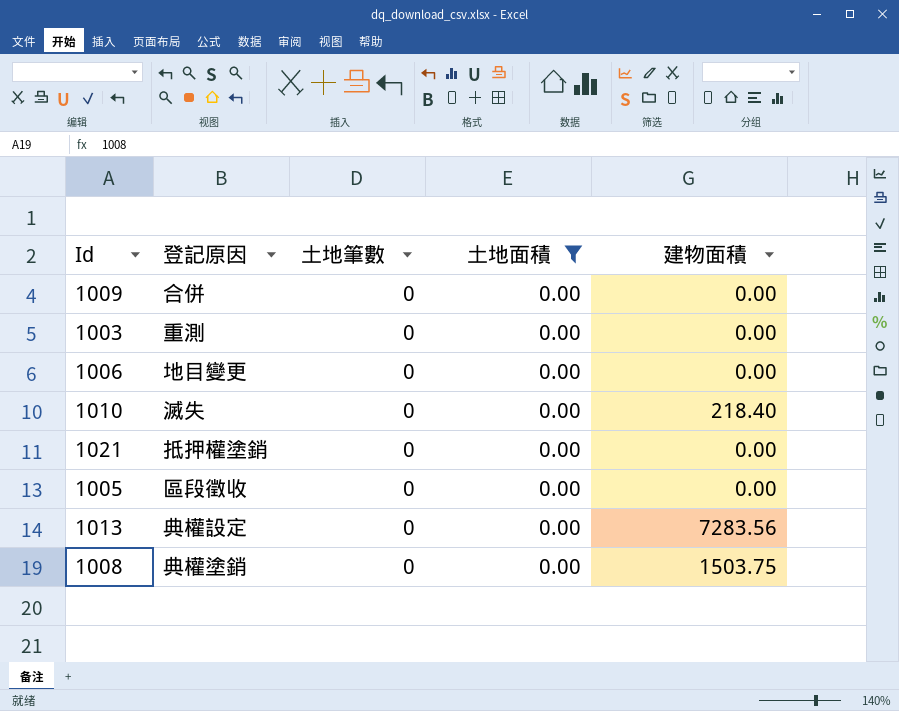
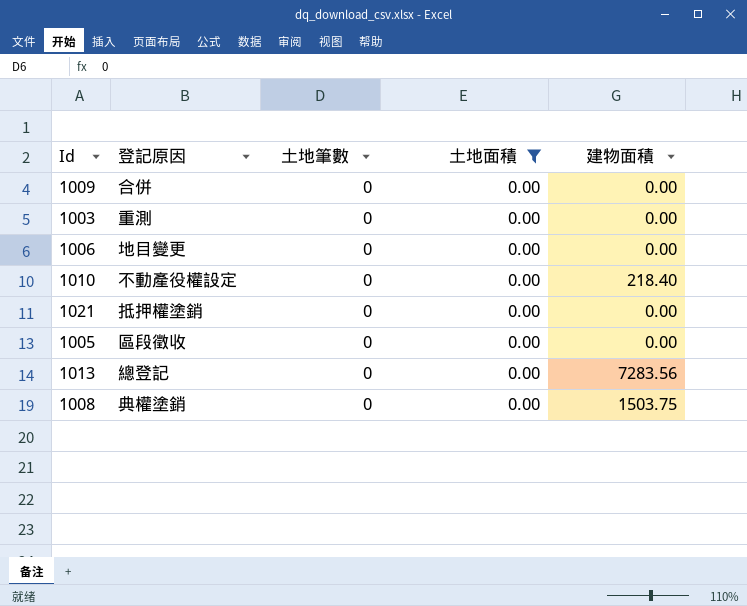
1010 | 登記原因: 滅失 -> 不動產役權設定
1013 | 登記原因: 典權設定 -> 總登記

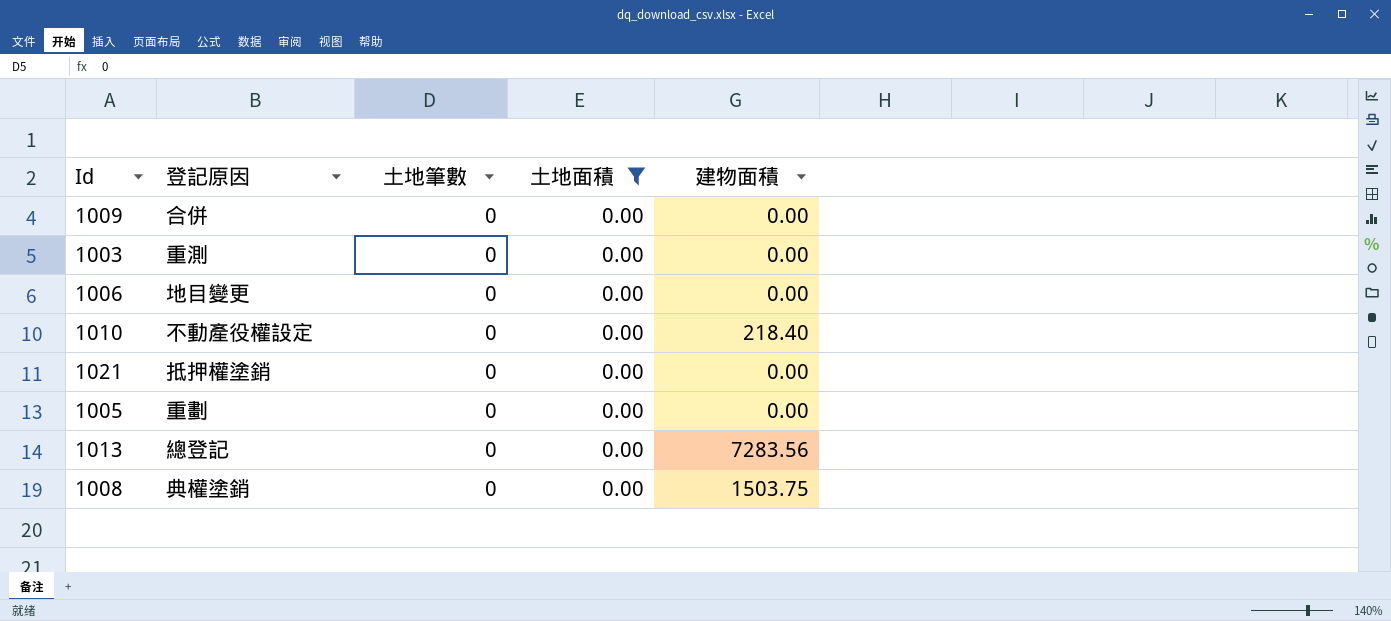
1005 | 登記原因: 區段徵收 -> 重劃

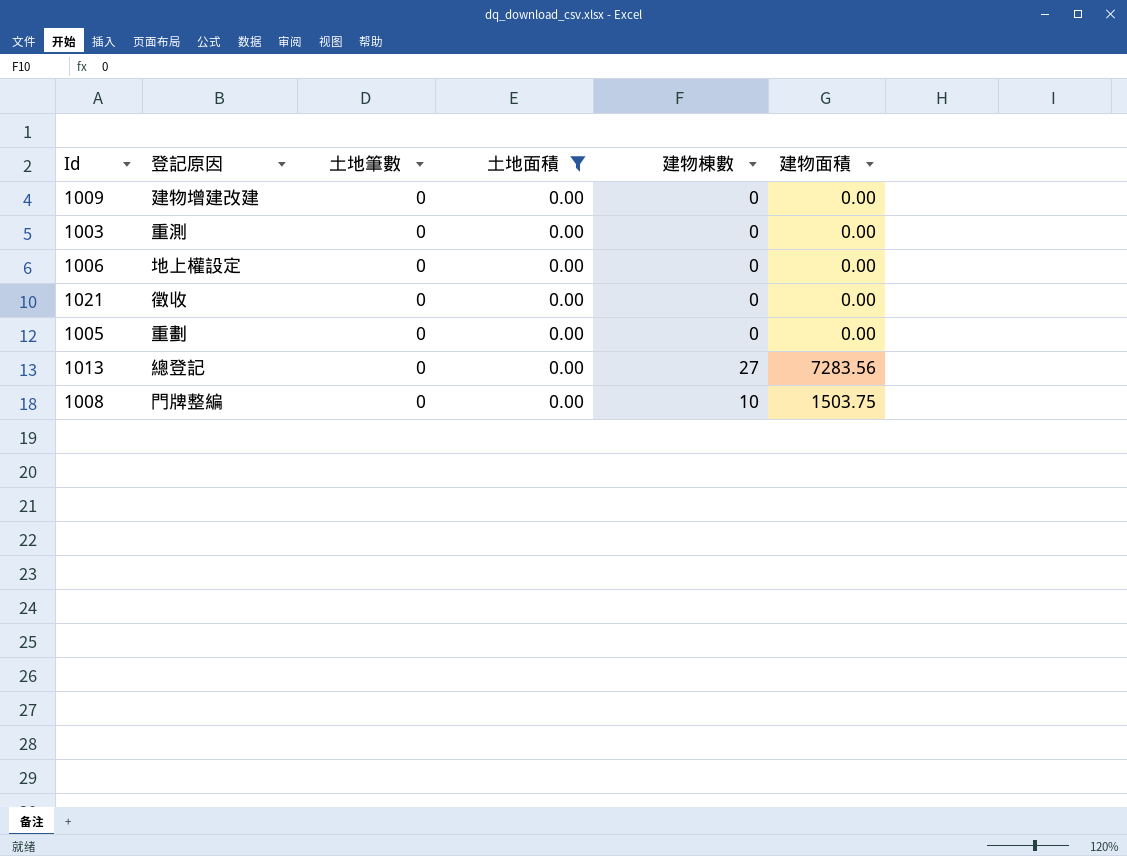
column 建物棟數 | position: none -> 5
row 1010: 不動產役權設定 | 0 | 0.00 | 218.40 -> none
1009 | 登記原因: 合併 -> 建物增建改建
1006 | 登記原因: 地目變更 -> 地上權設定
1021 | 登記原因: 抵押權塗銷 -> 徵收
1008 | 登記原因: 典權塗銷 -> 門牌整編

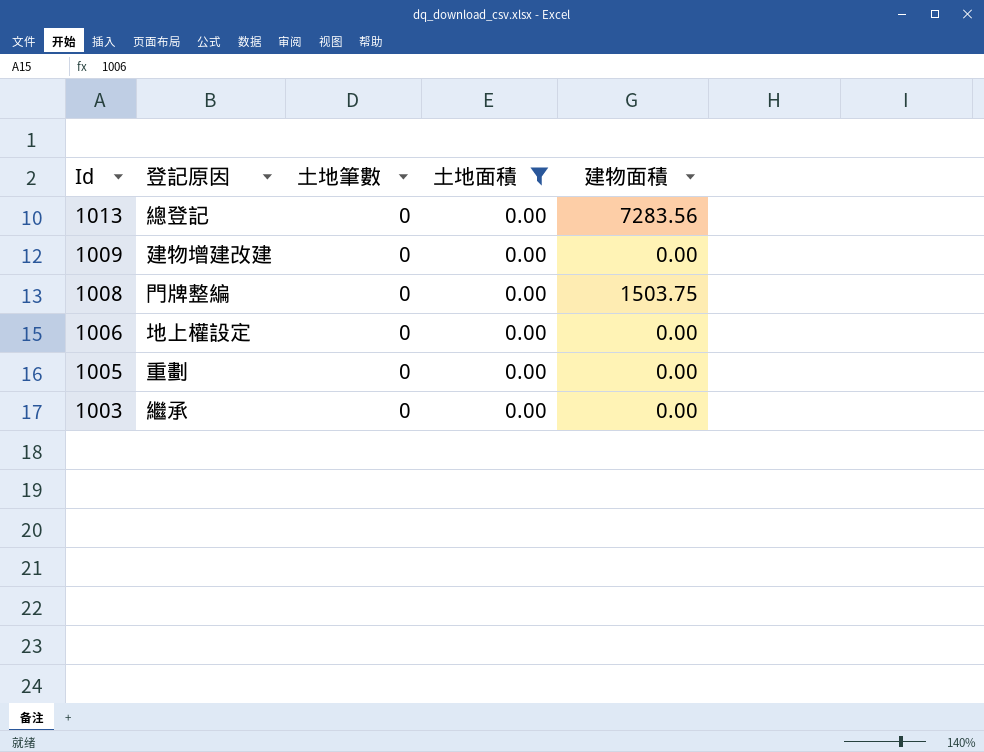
row order: none -> Id descending
column 建物棟數 | position: 5 -> none
row 1021: 徵收 | 0 | 0.00 | 0 | 0.00 -> none
1003 | 登記原因: 重測 -> 繼承

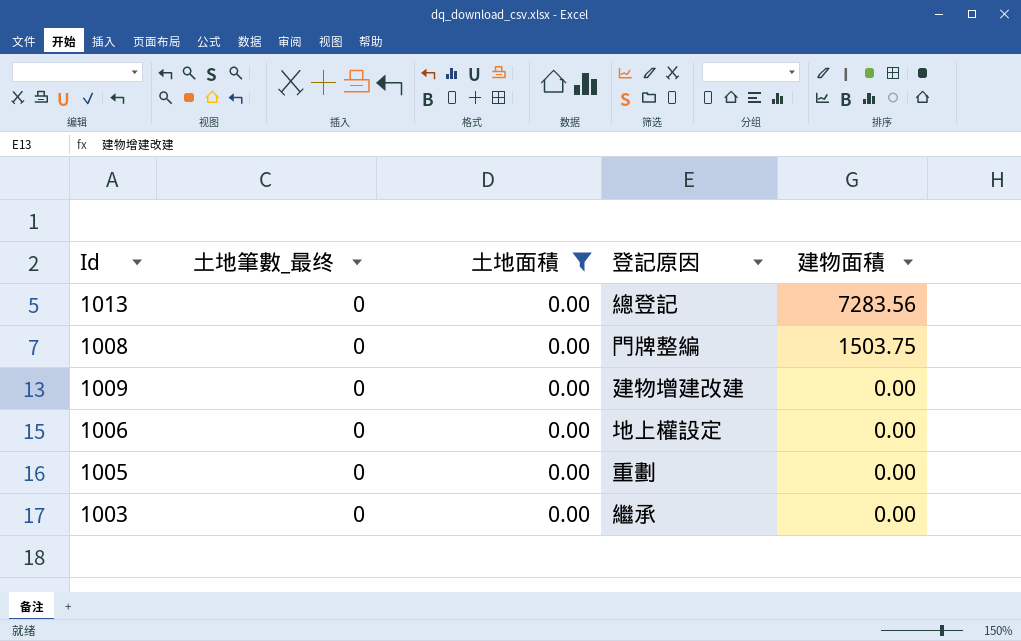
row order: Id descending -> 建物面積 descending
column name: 土地筆數 -> 土地筆數_最终
column 登記原因 | position: 2 -> 4

